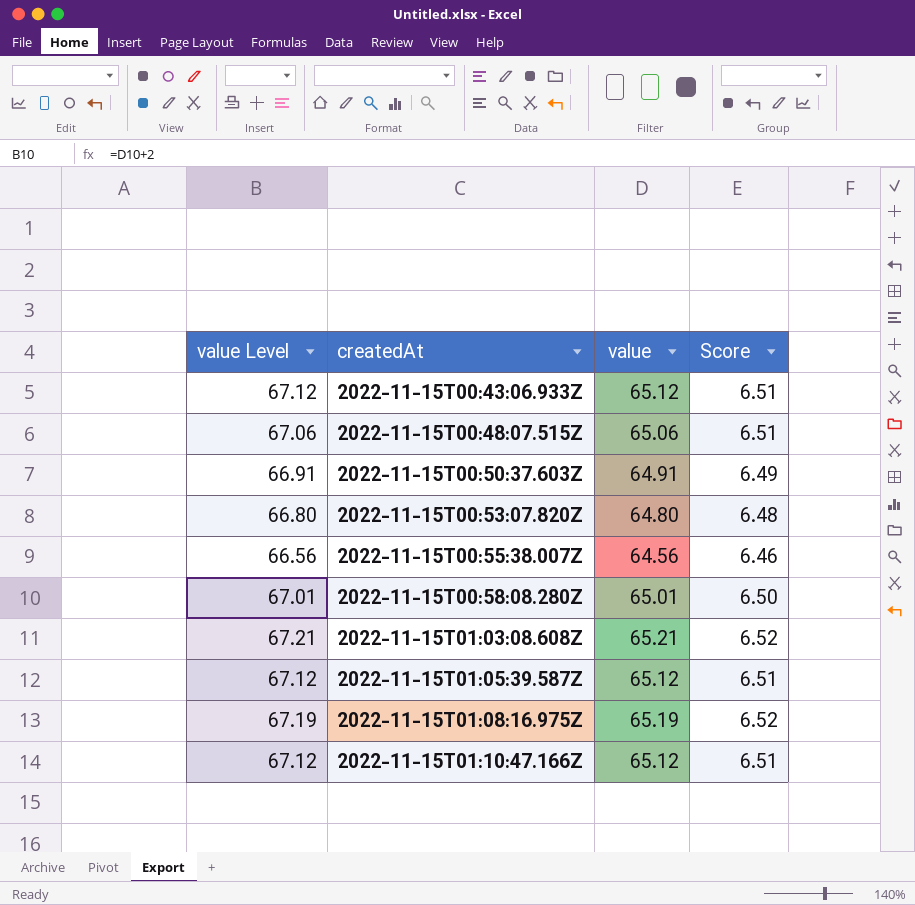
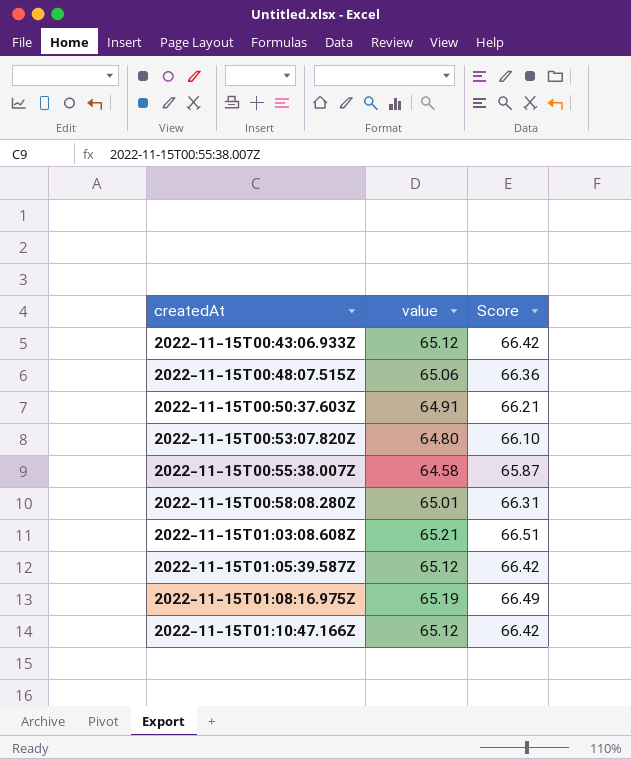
column value Level | formula: [value] + 2 -> none
column Score | formula: [value] * 0.1 -> [value] * 1.02
2022-11-15T00:55:38.007Z | value: 64.56 -> 64.58

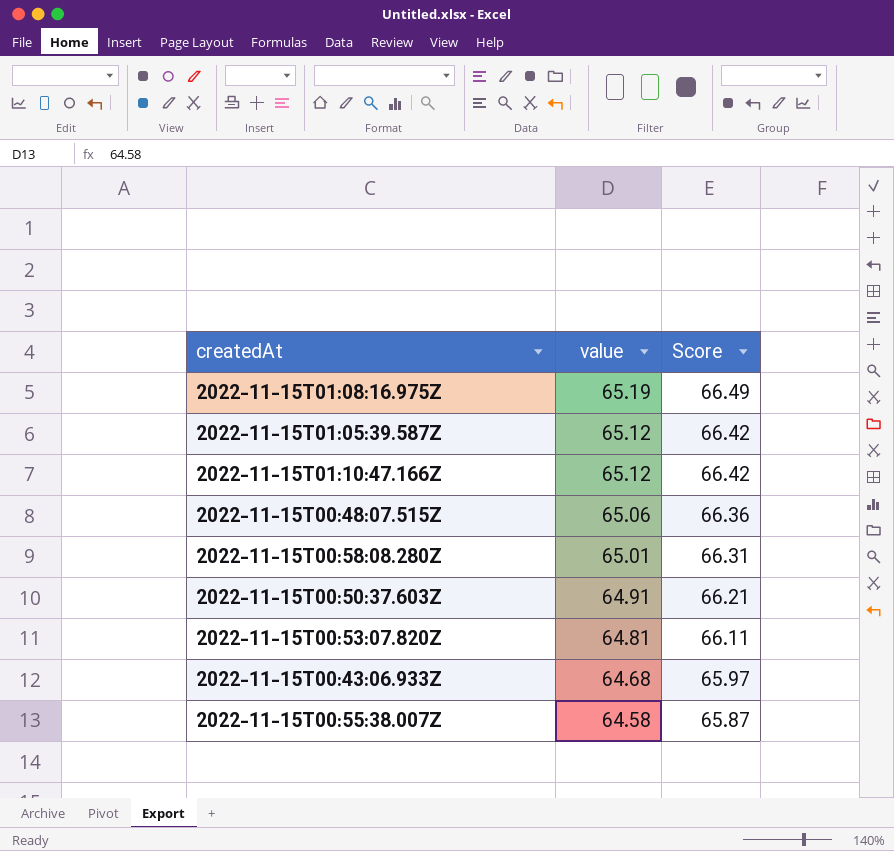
row order: createdAt ascending -> value descending
row 2022-11-15T01:03:08.608Z: 65.21 | 66.51 -> none
2022-11-15T00:53:07.820Z | value: 64.80 -> 64.81
2022-11-15T00:53:07.820Z | Score: 66.10 -> 66.11
2022-11-15T00:43:06.933Z | value: 65.12 -> 64.68
2022-11-15T00:43:06.933Z | Score: 66.42 -> 65.97

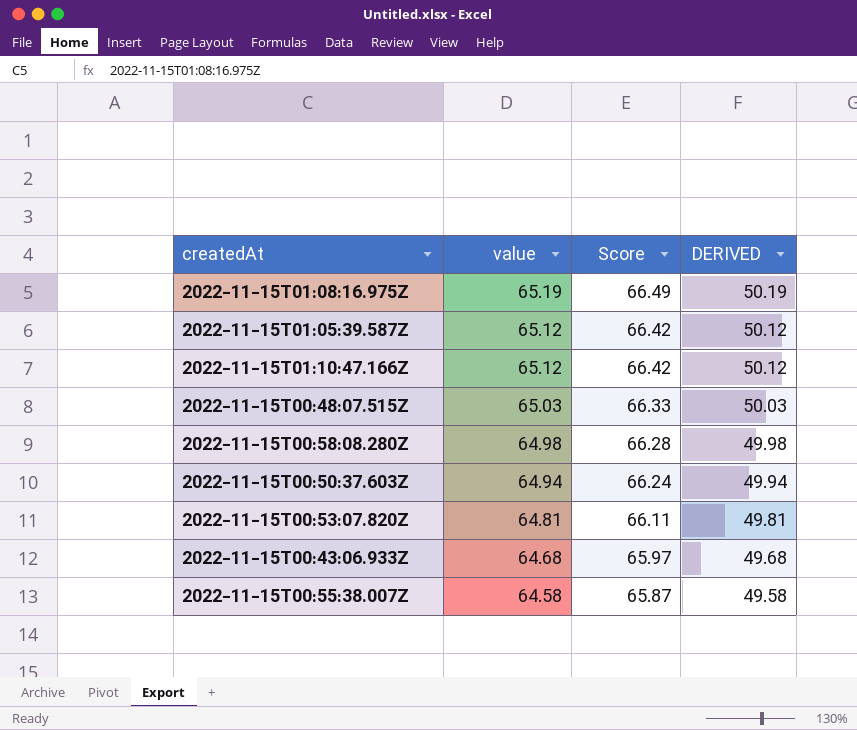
column DERIVED | formula: none -> [value] - 15
2022-11-15T00:48:07.515Z | value: 65.06 -> 65.03
2022-11-15T00:48:07.515Z | Score: 66.36 -> 66.33
2022-11-15T00:58:08.280Z | value: 65.01 -> 64.98
2022-11-15T00:58:08.280Z | Score: 66.31 -> 66.28
2022-11-15T00:50:37.603Z | value: 64.91 -> 64.94
2022-11-15T00:50:37.603Z | Score: 66.21 -> 66.24

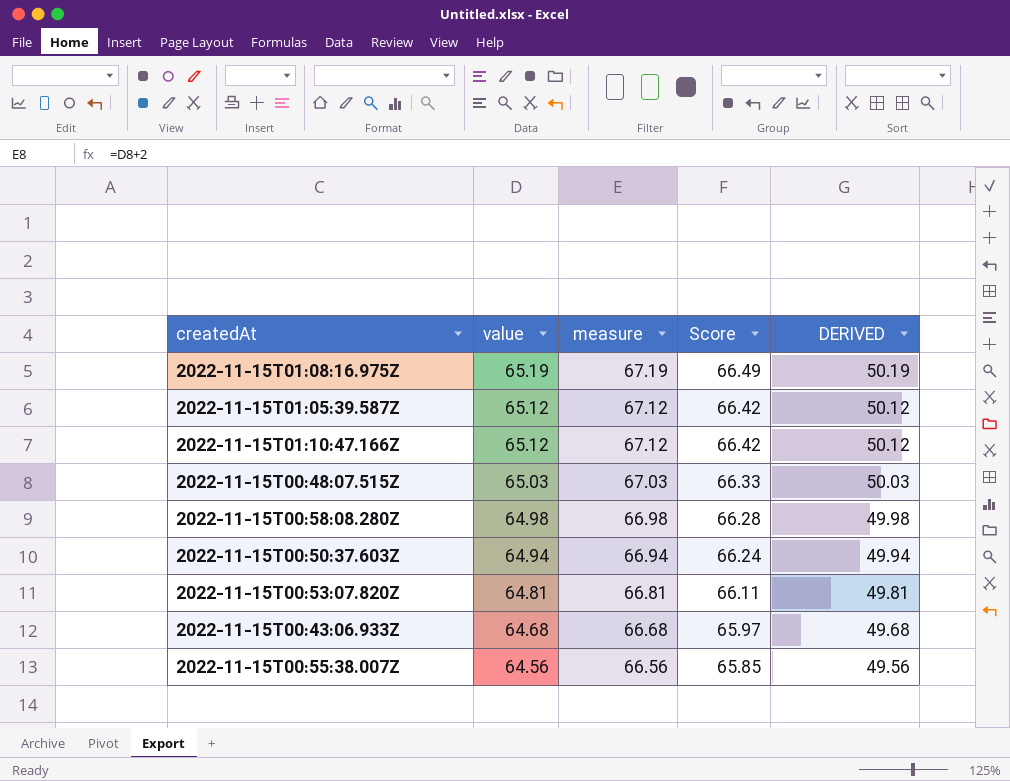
column measure | formula: none -> [value] + 2
2022-11-15T00:55:38.007Z | value: 64.58 -> 64.56
2022-11-15T00:55:38.007Z | Score: 65.87 -> 65.85
2022-11-15T00:55:38.007Z | DERIVED: 49.58 -> 49.56

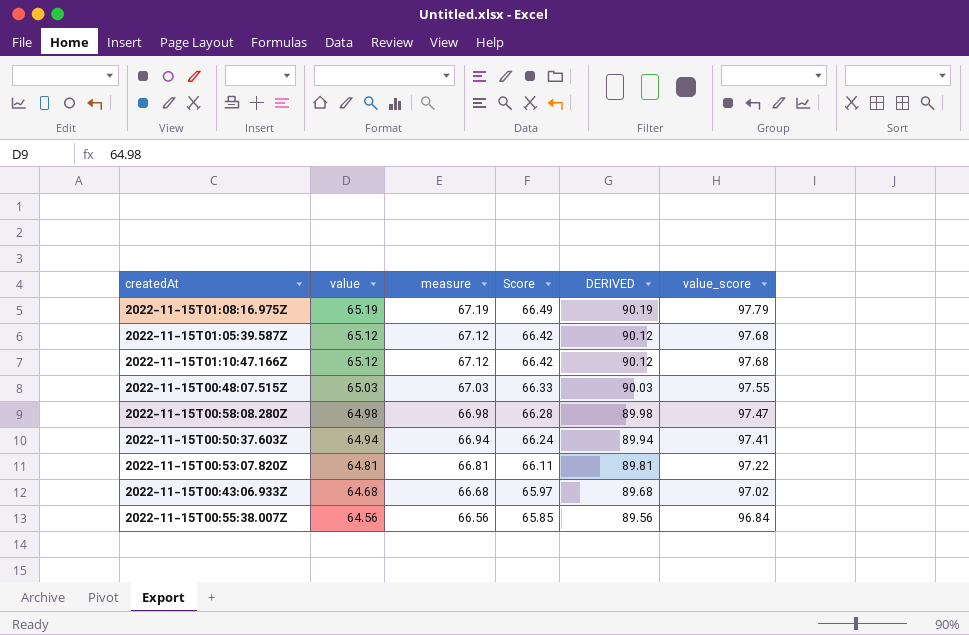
column DERIVED | formula: [value] - 15 -> [value] + 25
column value_score | formula: none -> [value] * 1.5

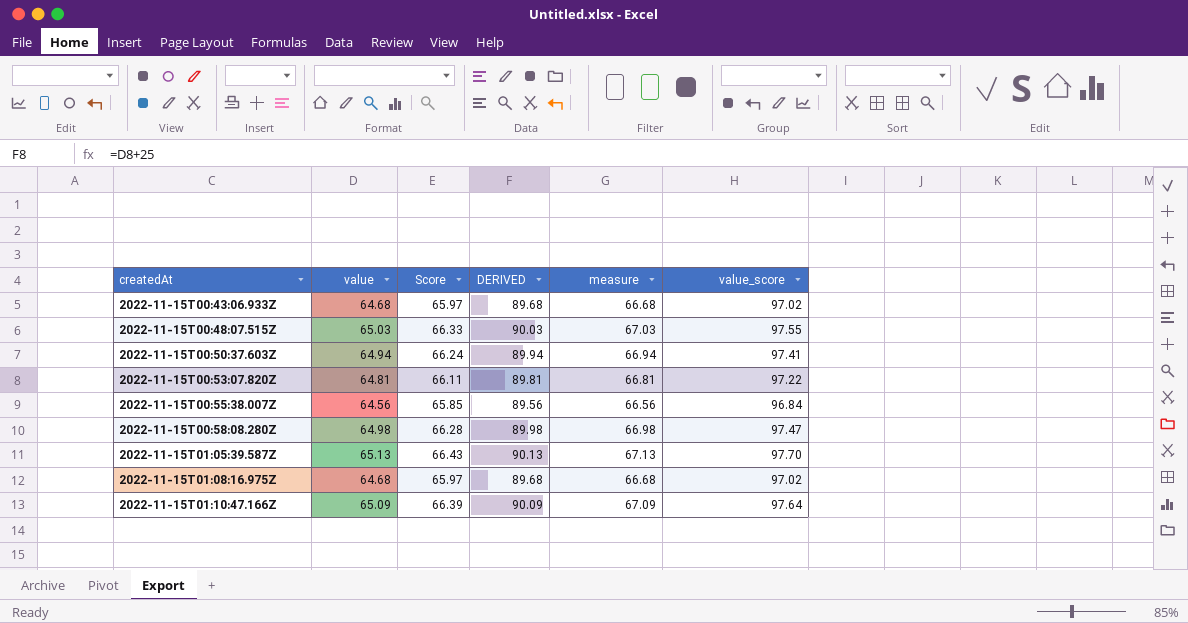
row order: value descending -> createdAt ascending
column measure | position: 3 -> 5
2022-11-15T01:05:39.587Z | value: 65.12 -> 65.13
2022-11-15T01:05:39.587Z | Score: 66.42 -> 66.43
2022-11-15T01:05:39.587Z | DERIVED: 90.12 -> 90.13
2022-11-15T01:05:39.587Z | measure: 67.12 -> 67.13
2022-11-15T01:05:39.587Z | value_score: 97.68 -> 97.70
2022-11-15T01:08:16.975Z | value: 65.19 -> 64.68
2022-11-15T01:08:16.975Z | Score: 66.49 -> 65.97
2022-11-15T01:08:16.975Z | DERIVED: 90.19 -> 89.68
2022-11-15T01:08:16.975Z | measure: 67.19 -> 66.68
2022-11-15T01:08:16.975Z | value_score: 97.79 -> 97.02
2022-11-15T01:10:47.166Z | value: 65.12 -> 65.09
2022-11-15T01:10:47.166Z | Score: 66.42 -> 66.39
2022-11-15T01:10:47.166Z | DERIVED: 90.12 -> 90.09
2022-11-15T01:10:47.166Z | measure: 67.12 -> 67.09
2022-11-15T01:10:47.166Z | value_score: 97.68 -> 97.64

